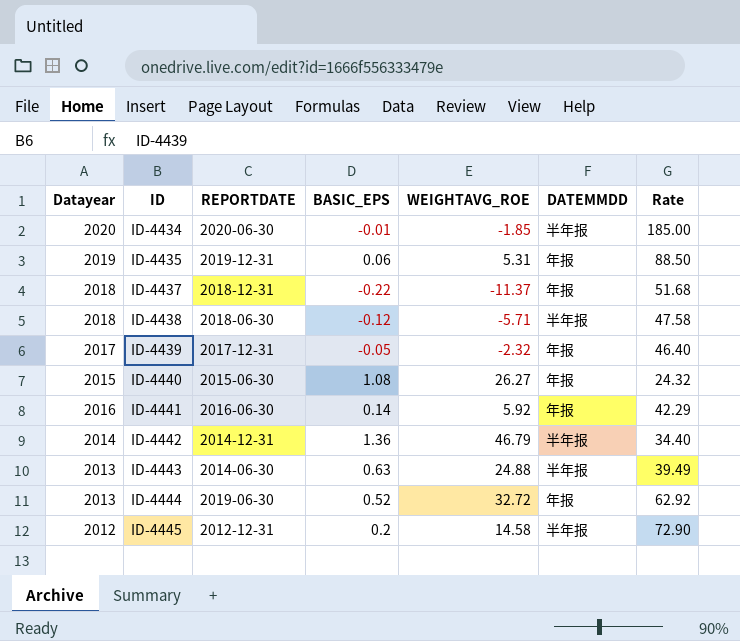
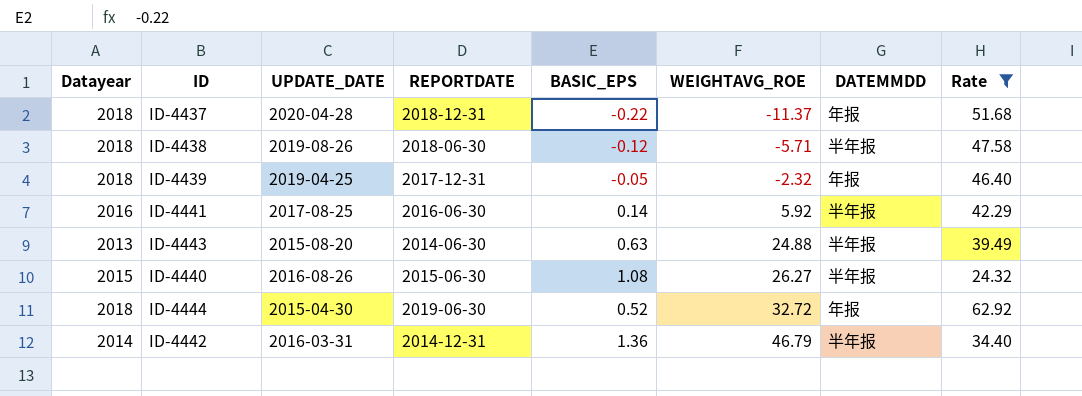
filter: none -> Rate <= 62.92
row order: ID ascending -> WEIGHTAVG_ROE ascending
column UPDATE_DATE | position: none -> 3
ID-4439 | Datayear: 2017 -> 2018
ID-4441 | DATEMMDD: 年报 -> 半年报
ID-4440 | DATEMMDD: 年报 -> 半年报
ID-4444 | Datayear: 2013 -> 2018

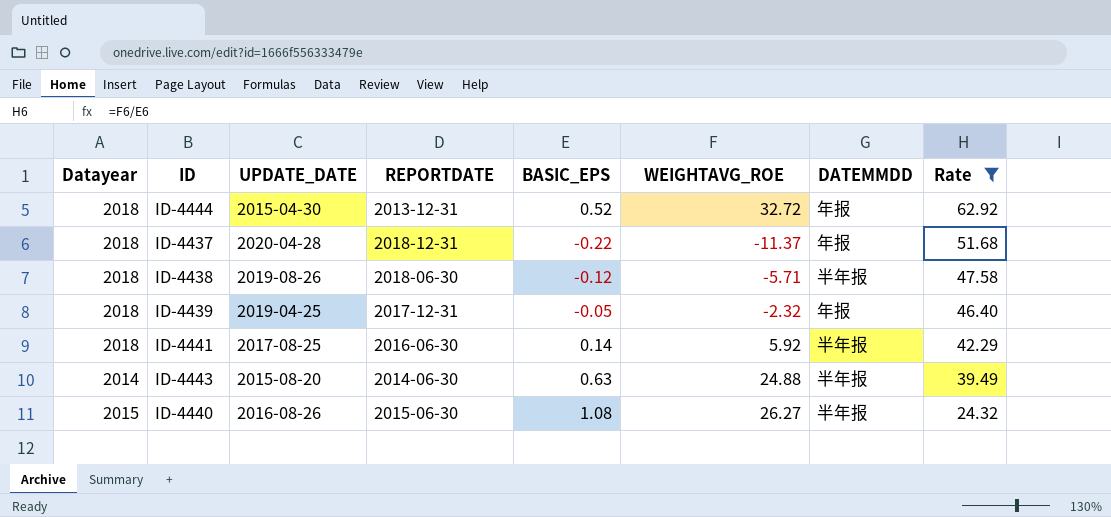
row order: WEIGHTAVG_ROE ascending -> Rate descending
row ID-4442: 2014 | 2016-03-31 | 2014-12-31 | 1.36 | 46.79 | 半年报 | 34.40 -> none
ID-4444 | REPORTDATE: 2019-06-30 -> 2013-12-31
ID-4441 | Datayear: 2016 -> 2018
ID-4443 | Datayear: 2013 -> 2014

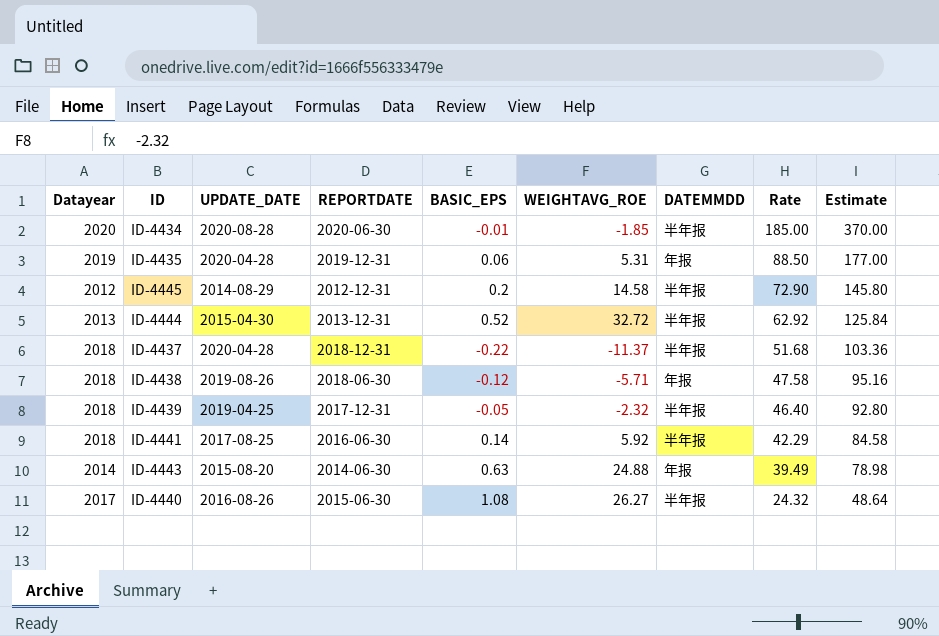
filter: Rate <= 62.92 -> none
column Estimate | formula: none -> [Rate] * 2
ID-4444 | Datayear: 2018 -> 2013
ID-4444 | DATEMMDD: 年报 -> 半年报
ID-4437 | DATEMMDD: 年报 -> 半年报
ID-4438 | DATEMMDD: 半年报 -> 年报
ID-4439 | DATEMMDD: 年报 -> 半年报
ID-4443 | DATEMMDD: 半年报 -> 年报
ID-4440 | Datayear: 2015 -> 2017

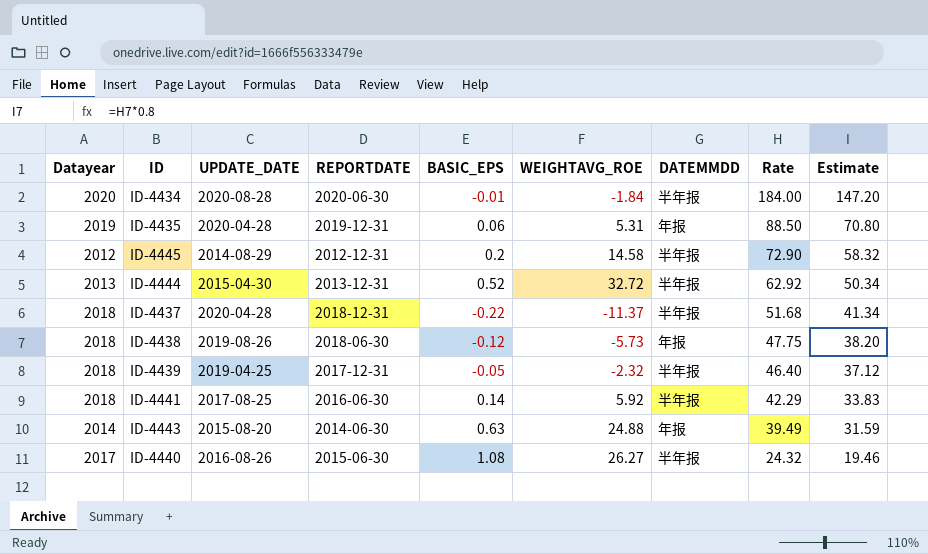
column Estimate | formula: [Rate] * 2 -> [Rate] * 0.8
ID-4434 | WEIGHTAVG_ROE: -1.85 -> -1.84
ID-4434 | Rate: 185.00 -> 184.00
ID-4438 | WEIGHTAVG_ROE: -5.71 -> -5.73
ID-4438 | Rate: 47.58 -> 47.75

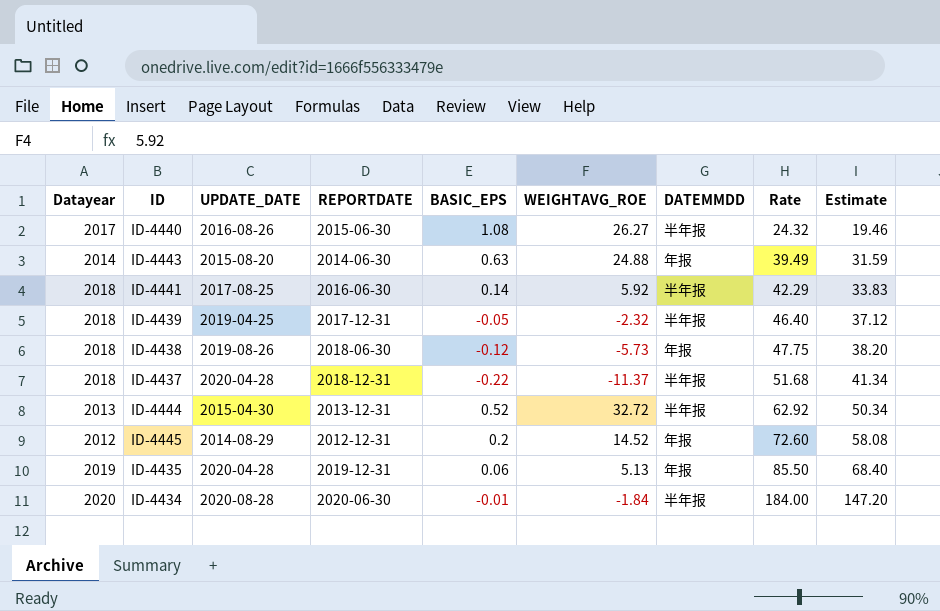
row order: Rate descending -> Rate ascending
ID-4445 | WEIGHTAVG_ROE: 14.58 -> 14.52
ID-4445 | DATEMMDD: 半年报 -> 年报
ID-4445 | Rate: 72.90 -> 72.60
ID-4445 | Estimate: 58.32 -> 58.08
ID-4435 | WEIGHTAVG_ROE: 5.31 -> 5.13
ID-4435 | Rate: 88.50 -> 85.50
ID-4435 | Estimate: 70.80 -> 68.40

